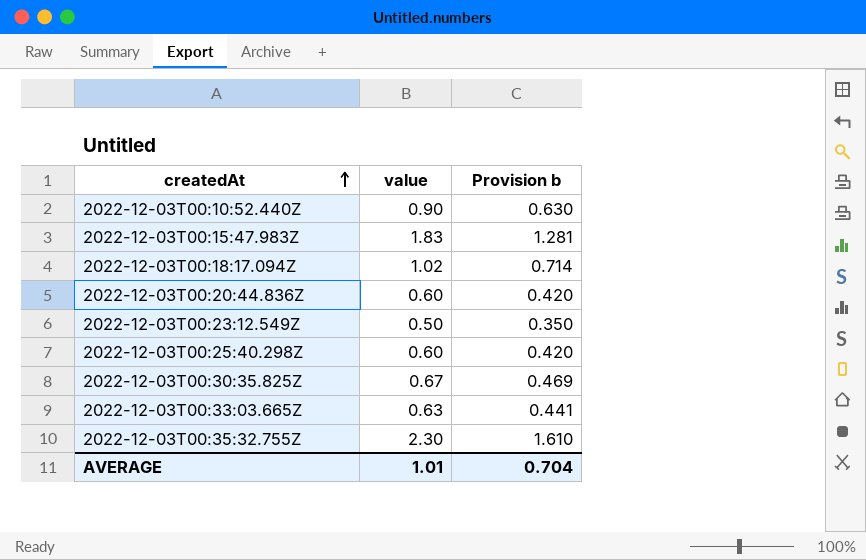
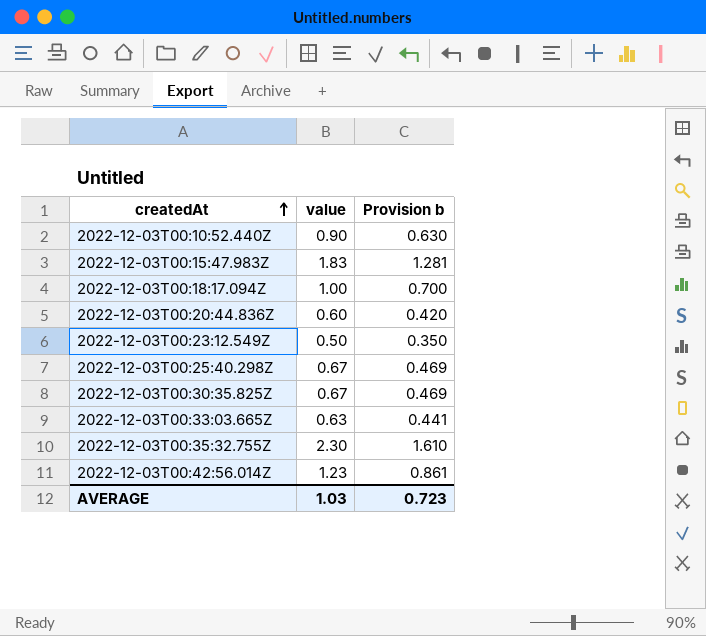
2022-12-03T00:18:17.094Z | value: 1.02 -> 1.00
2022-12-03T00:18:17.094Z | Provision b: 0.714 -> 0.700
2022-12-03T00:25:40.298Z | value: 0.60 -> 0.67
2022-12-03T00:25:40.298Z | Provision b: 0.420 -> 0.469
row 2022-12-03T00:42:56.014Z: none -> 1.23 | 0.861
AVERAGE | value: 1.01 -> 1.03
AVERAGE | Provision b: 0.704 -> 0.723

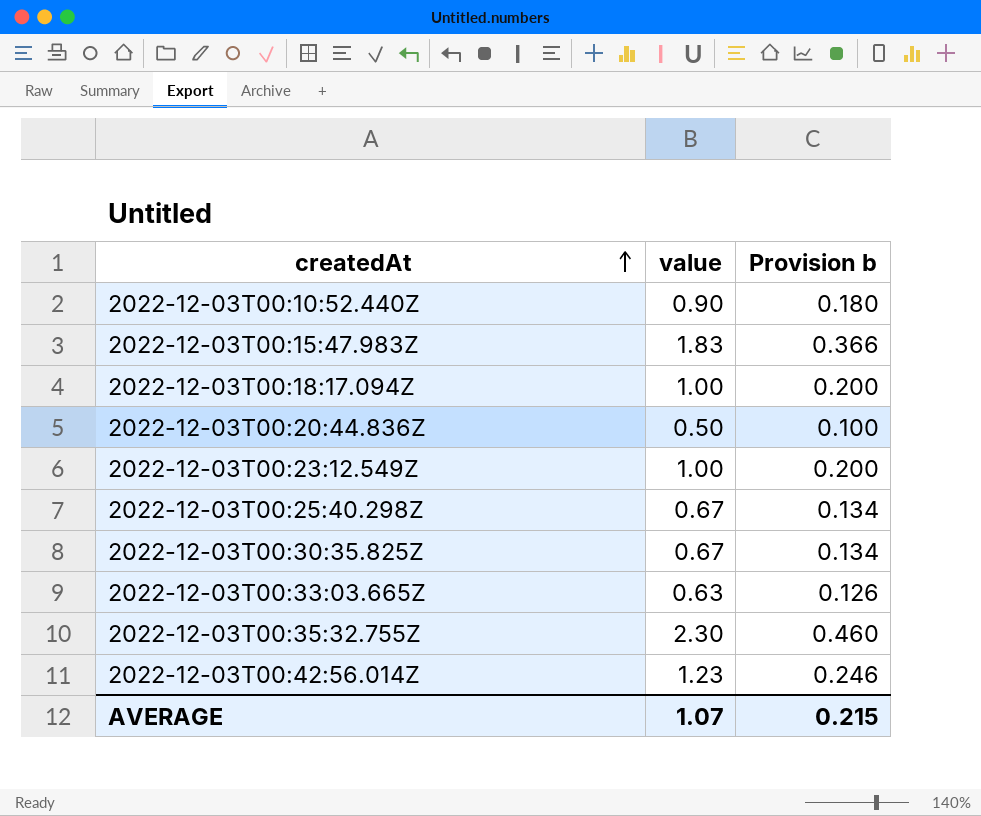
column Provision b | formula: [value] * 0.7 -> [value] * 0.2
2022-12-03T00:20:44.836Z | value: 0.60 -> 0.50
2022-12-03T00:23:12.549Z | value: 0.50 -> 1.00
AVERAGE | value: 1.03 -> 1.07
AVERAGE | Provision b: 0.723 -> 0.215

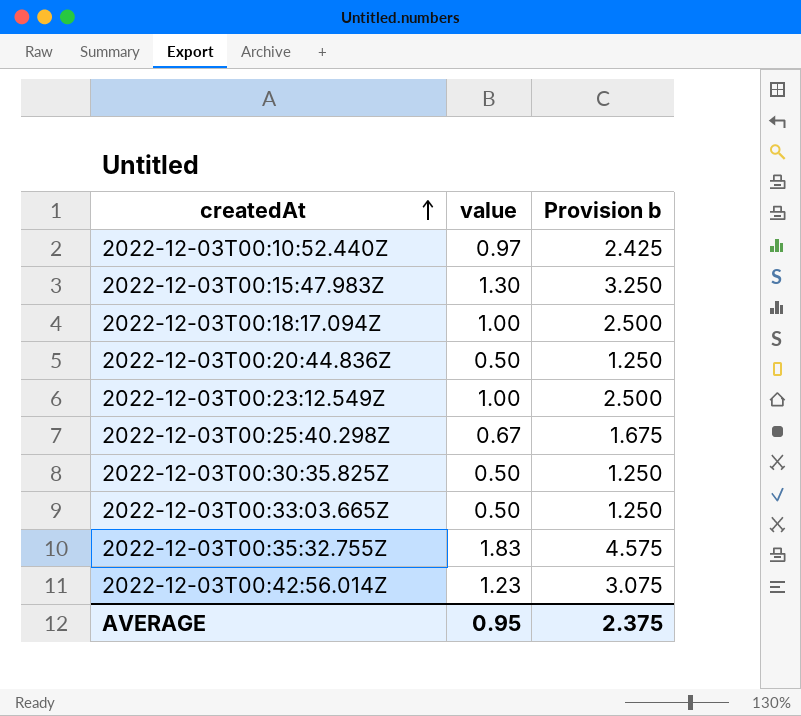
column Provision b | formula: [value] * 0.2 -> [value] * 2.5
2022-12-03T00:10:52.440Z | value: 0.90 -> 0.97
2022-12-03T00:15:47.983Z | value: 1.83 -> 1.30
2022-12-03T00:30:35.825Z | value: 0.67 -> 0.50
2022-12-03T00:33:03.665Z | value: 0.63 -> 0.50
2022-12-03T00:35:32.755Z | value: 2.30 -> 1.83
AVERAGE | value: 1.07 -> 0.95
AVERAGE | Provision b: 0.215 -> 2.375

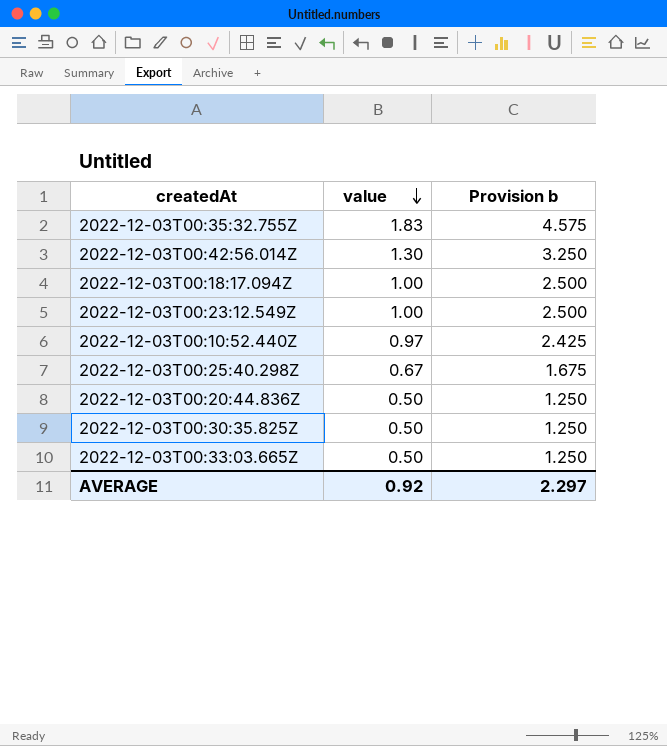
row order: createdAt ascending -> value descending
row 2022-12-03T00:15:47.983Z: 1.30 | 3.250 -> none
2022-12-03T00:42:56.014Z | value: 1.23 -> 1.30
2022-12-03T00:42:56.014Z | Provision b: 3.075 -> 3.250
AVERAGE | value: 0.95 -> 0.92
AVERAGE | Provision b: 2.375 -> 2.297

